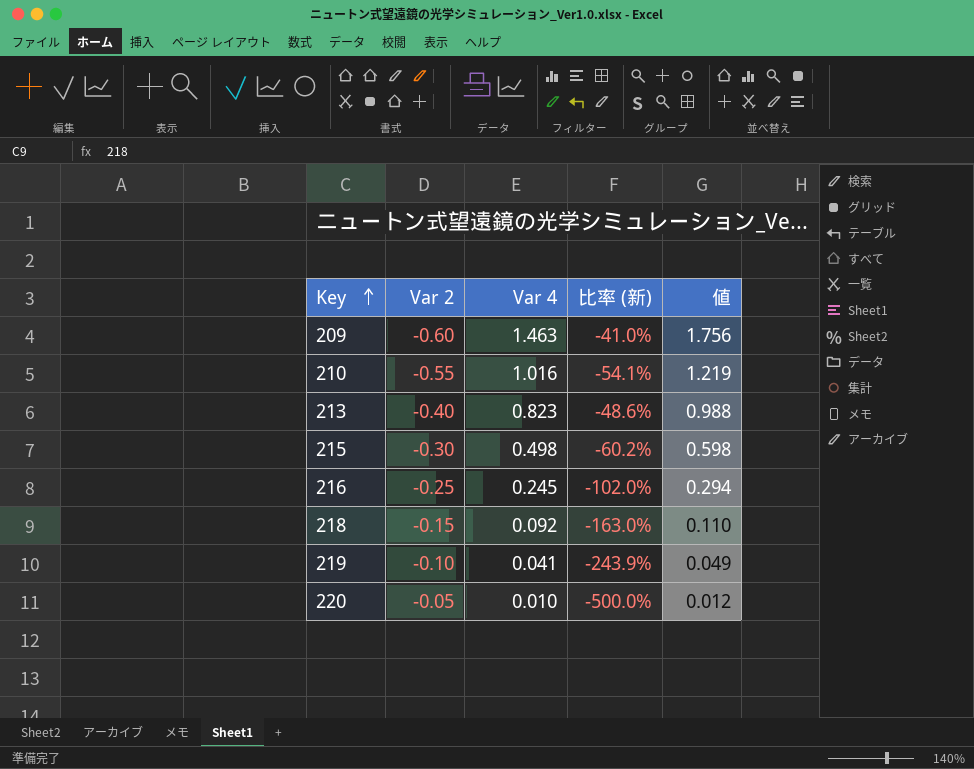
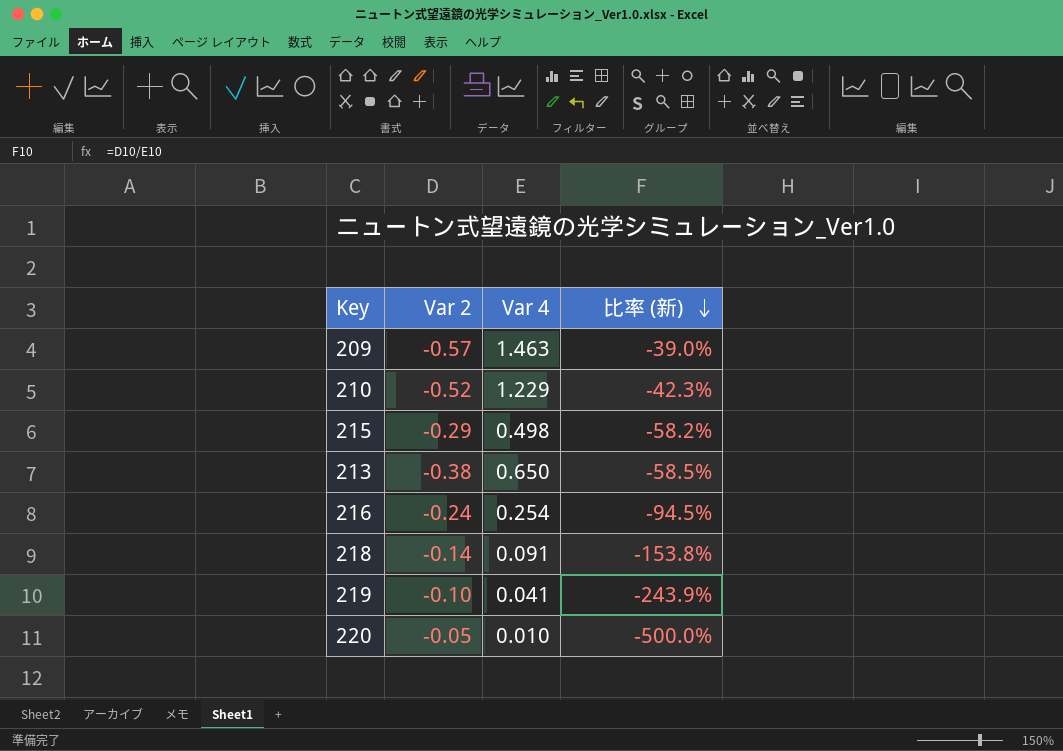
row order: Key ascending -> 比率 (新) descending
column 値 | formula: [Var 4] * 1.2 -> none
209 | Var 2: -0.60 -> -0.57
209 | 比率 (新): -41.0% -> -39.0%
210 | Var 2: -0.55 -> -0.52
210 | Var 4: 1.016 -> 1.229
210 | 比率 (新): -54.1% -> -42.3%
215 | Var 2: -0.30 -> -0.29
215 | 比率 (新): -60.2% -> -58.2%
213 | Var 2: -0.40 -> -0.38
213 | Var 4: 0.823 -> 0.650
213 | 比率 (新): -48.6% -> -58.5%
216 | Var 2: -0.25 -> -0.24
216 | Var 4: 0.245 -> 0.254
216 | 比率 (新): -102.0% -> -94.5%
218 | Var 2: -0.15 -> -0.14
218 | Var 4: 0.092 -> 0.091
218 | 比率 (新): -163.0% -> -153.8%

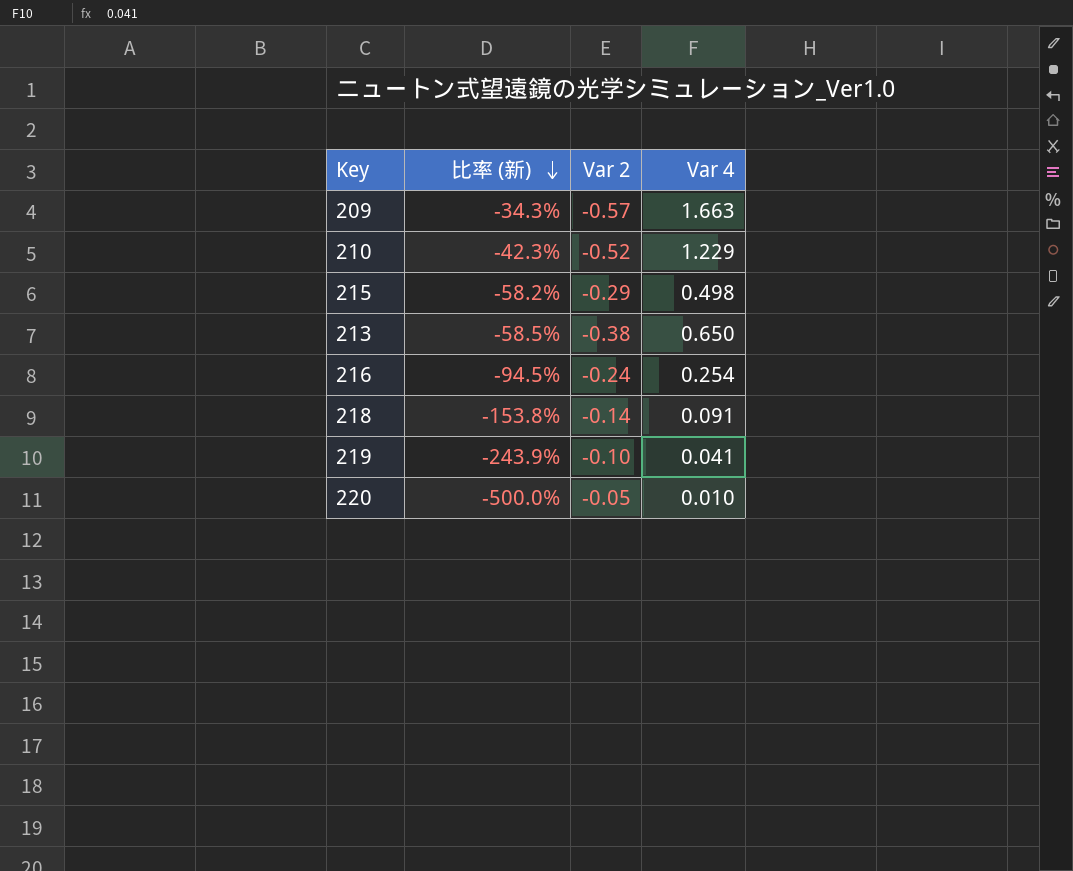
column 比率 (新) | position: 4 -> 2
209 | 比率 (新): -39.0% -> -34.3%
209 | Var 4: 1.463 -> 1.663

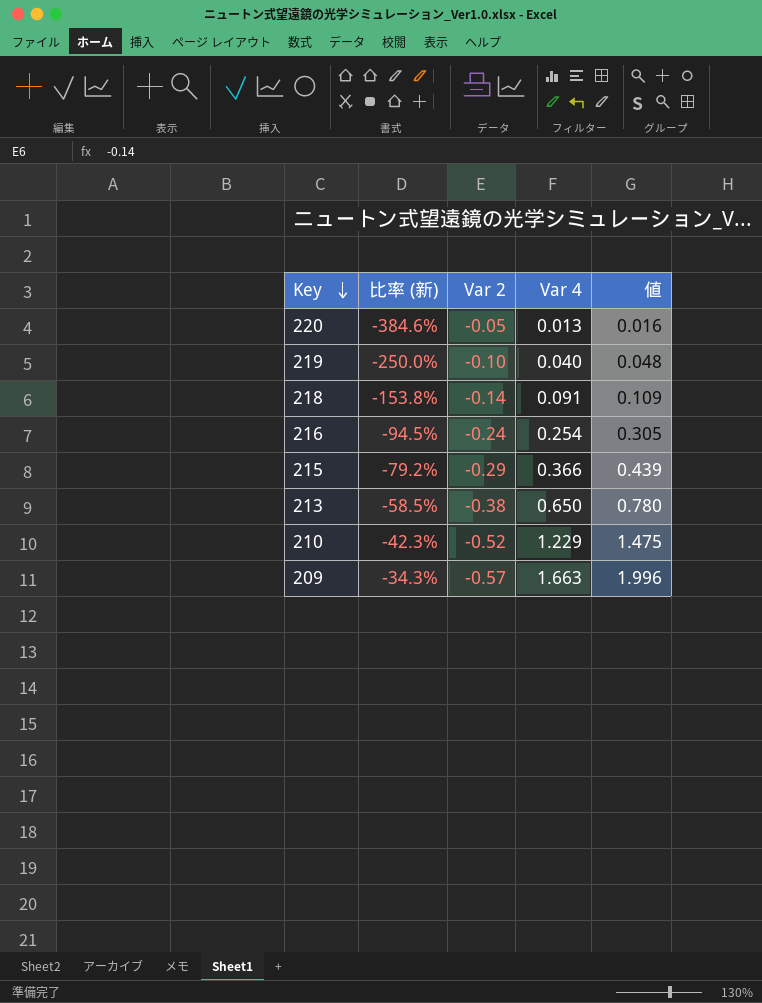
row order: 比率 (新) descending -> Key descending
column 値 | formula: none -> [Var 4] * 1.2
220 | 比率 (新): -500.0% -> -384.6%
220 | Var 4: 0.010 -> 0.013
219 | 比率 (新): -243.9% -> -250.0%
219 | Var 4: 0.041 -> 0.040
215 | 比率 (新): -58.2% -> -79.2%
215 | Var 4: 0.498 -> 0.366

